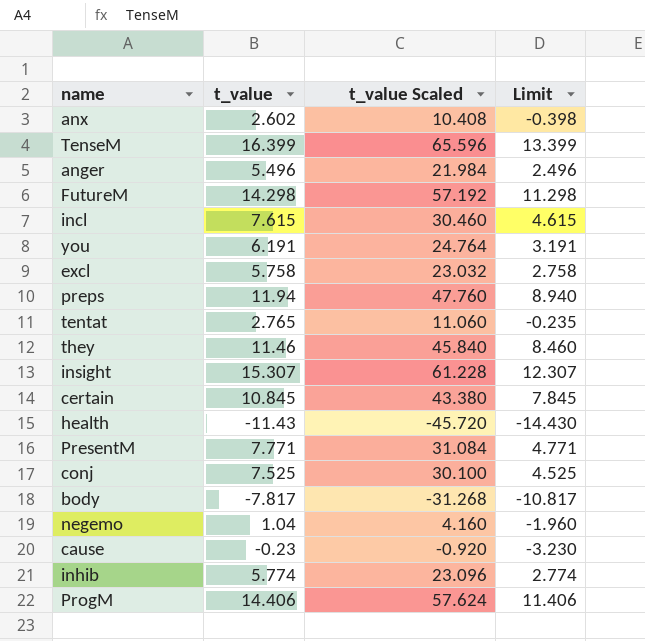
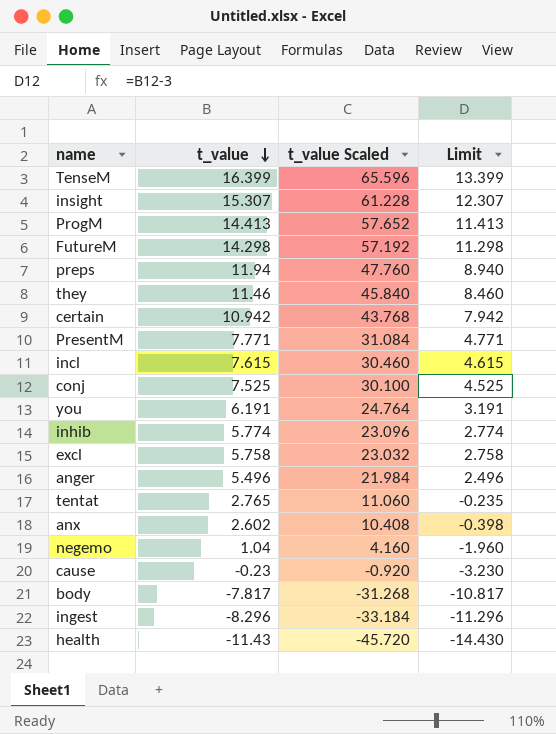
row order: none -> t_value descending
ProgM | t_value: 14.406 -> 14.413
ProgM | t_value Scaled: 57.624 -> 57.652
ProgM | Limit: 11.406 -> 11.413
certain | t_value: 10.845 -> 10.942
certain | t_value Scaled: 43.380 -> 43.768
certain | Limit: 7.845 -> 7.942
row ingest: none -> -8.296 | -33.184 | -11.296

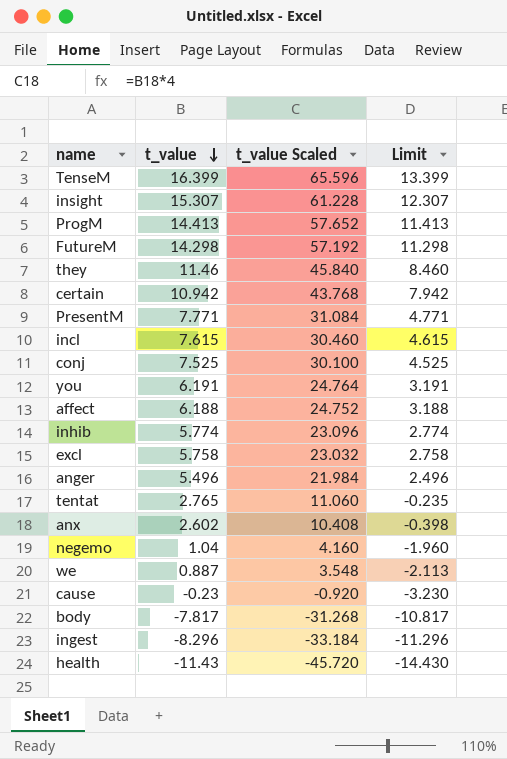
row preps: 11.94 | 47.760 | 8.940 -> none
row affect: none -> 6.188 | 24.752 | 3.188
row we: none -> 0.887 | 3.548 | -2.113

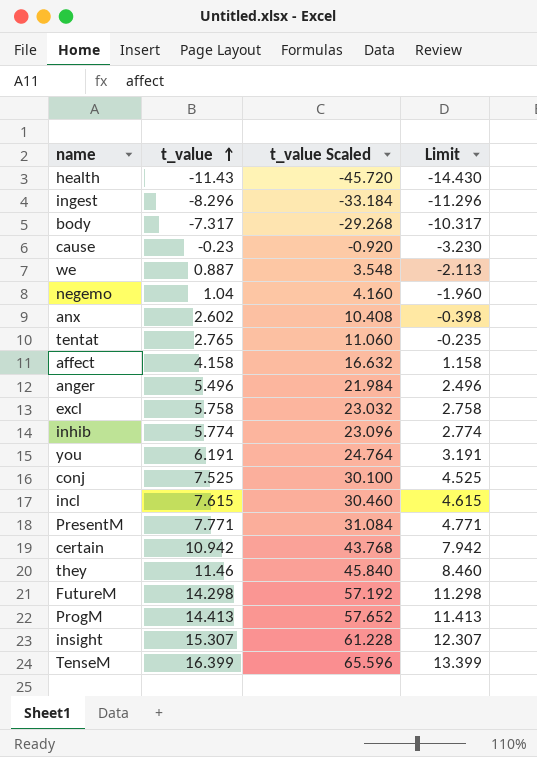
row order: t_value descending -> t_value ascending
body | t_value: -7.817 -> -7.317
body | t_value Scaled: -31.268 -> -29.268
body | Limit: -10.817 -> -10.317
affect | t_value: 6.188 -> 4.158
affect | t_value Scaled: 24.752 -> 16.632
affect | Limit: 3.188 -> 1.158

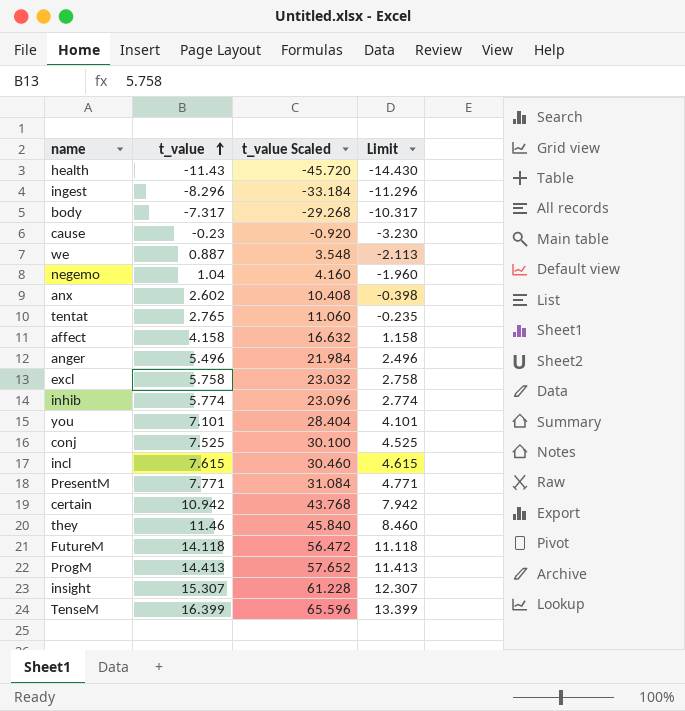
you | t_value: 6.191 -> 7.101
you | t_value Scaled: 24.764 -> 28.404
you | Limit: 3.191 -> 4.101
FutureM | t_value: 14.298 -> 14.118
FutureM | t_value Scaled: 57.192 -> 56.472
FutureM | Limit: 11.298 -> 11.118

